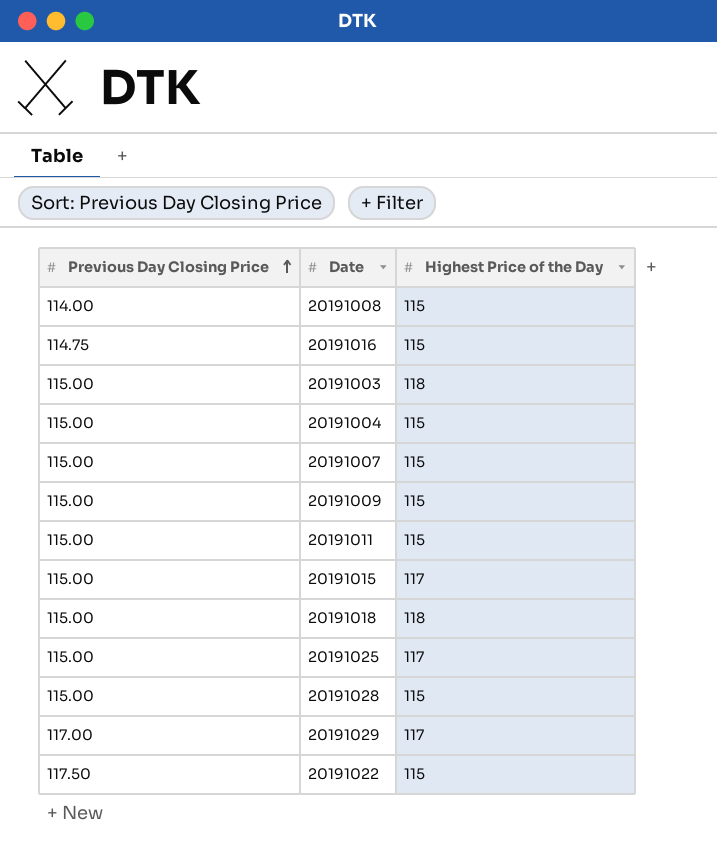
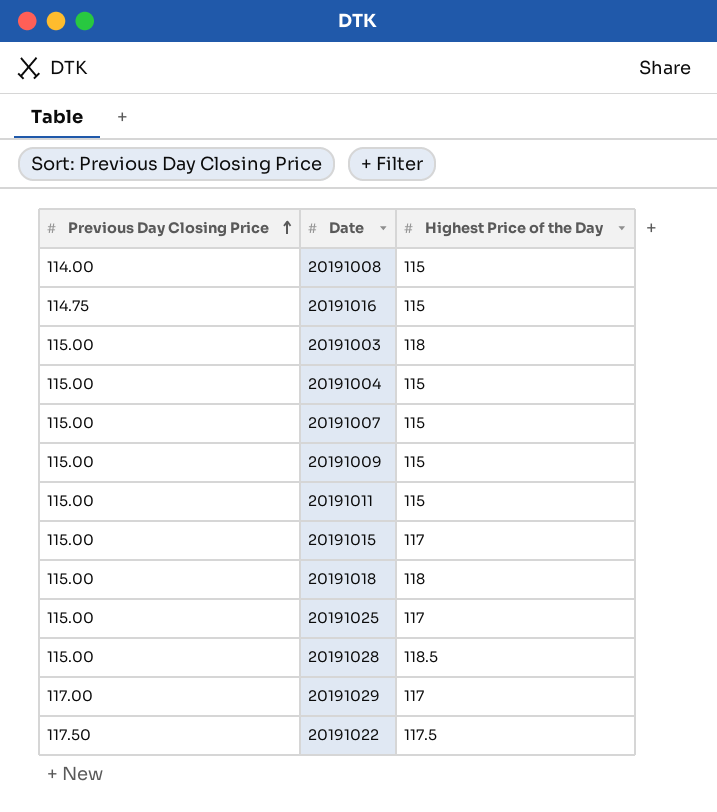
20191028 | Highest Price of the Day: 115 -> 118.5
20191022 | Highest Price of the Day: 115 -> 117.5

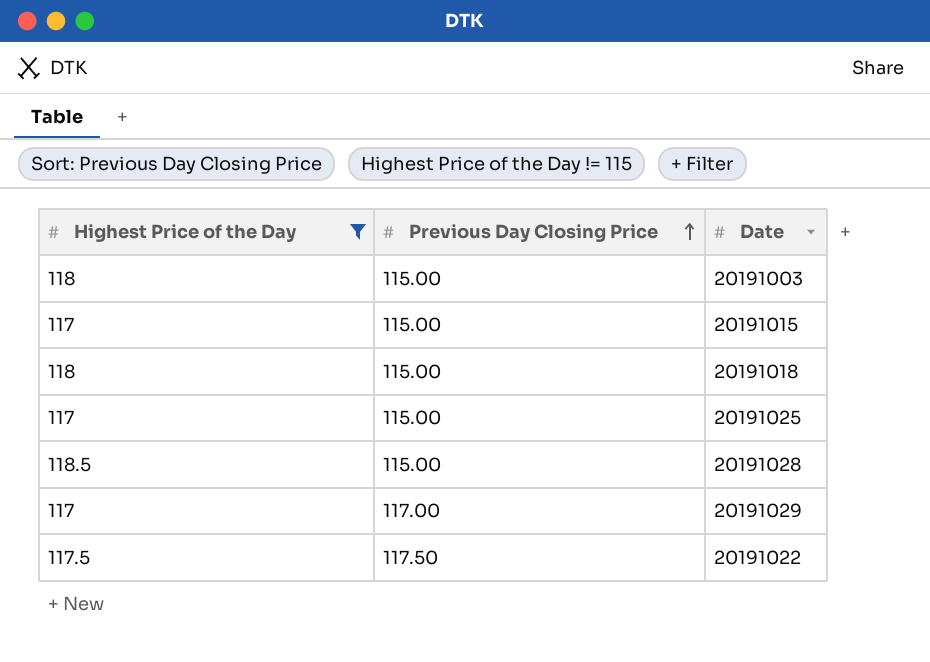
filter: none -> Highest Price of the Day != 115
column Highest Price of the Day | position: 3 -> 1

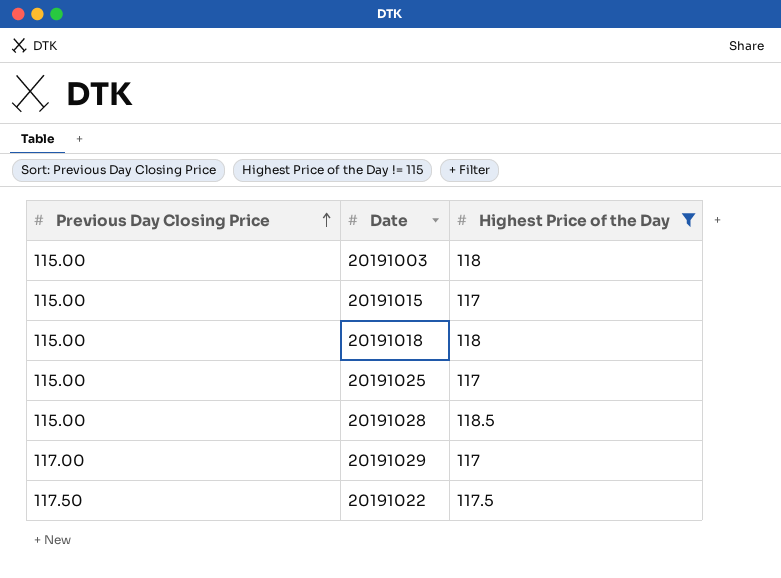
column Highest Price of the Day | position: 1 -> 3

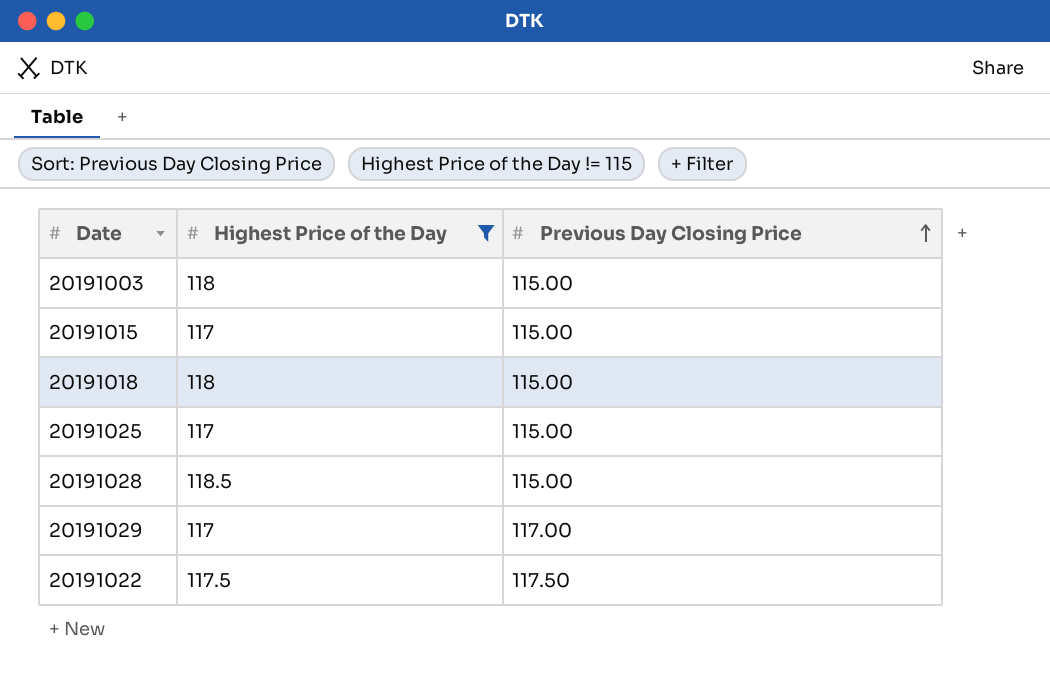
column Previous Day Closing Price | position: 1 -> 3

